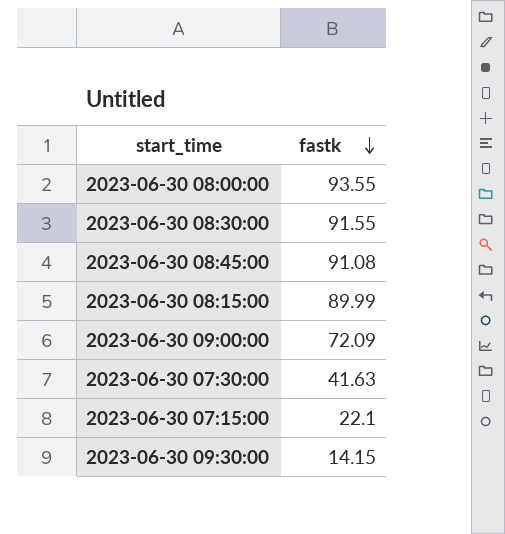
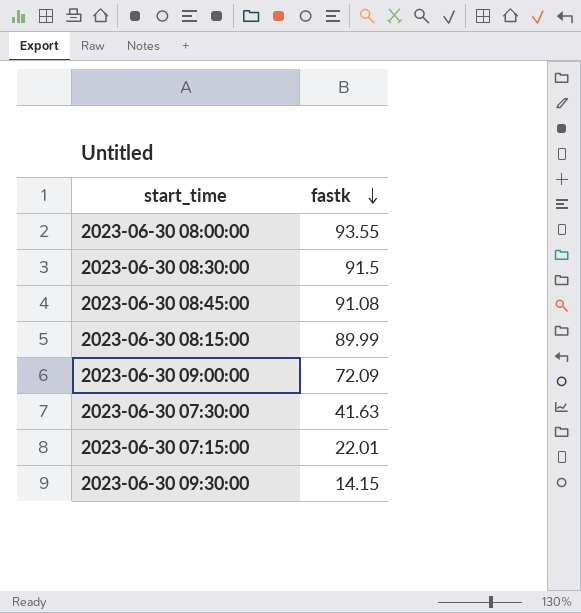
2023-06-30 08:30:00 | fastk: 91.55 -> 91.5
2023-06-30 07:15:00 | fastk: 22.1 -> 22.01

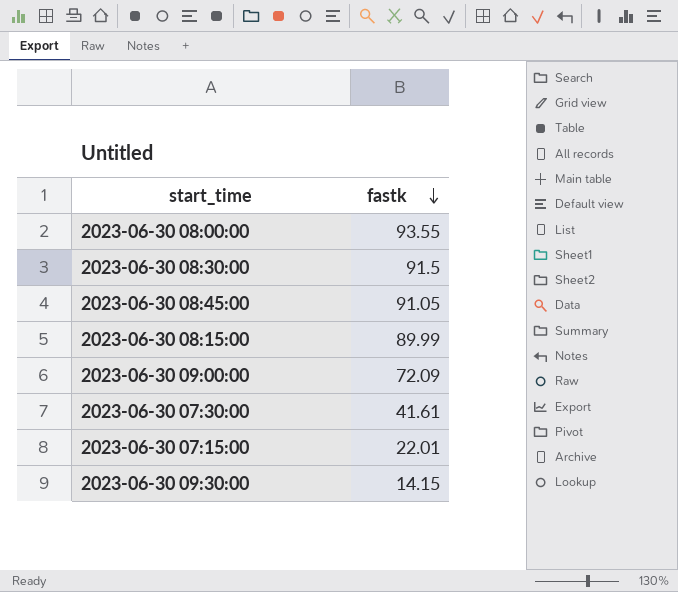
2023-06-30 08:45:00 | fastk: 91.08 -> 91.05
2023-06-30 07:30:00 | fastk: 41.63 -> 41.61

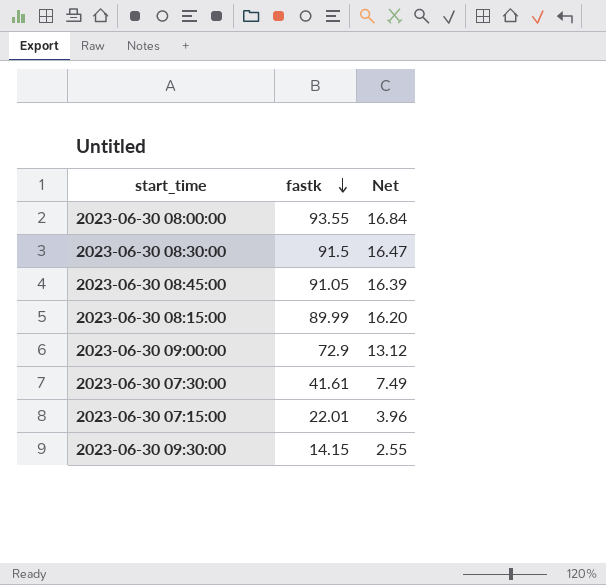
column Net | formula: none -> [fastk] * 0.18
2023-06-30 09:00:00 | fastk: 72.09 -> 72.9

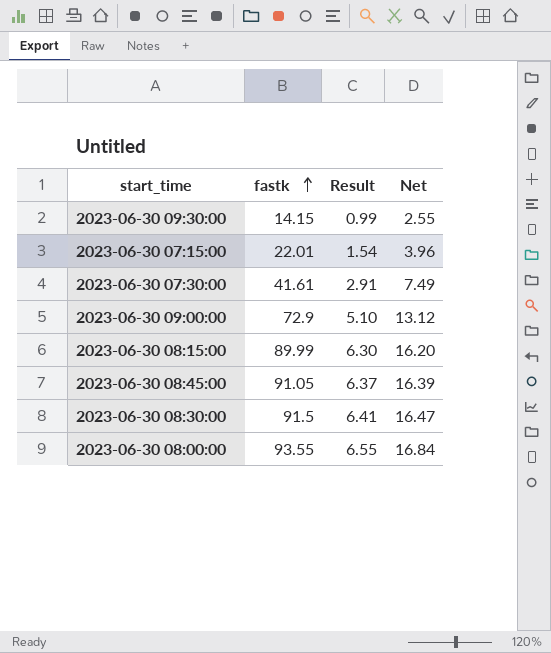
row order: fastk descending -> fastk ascending
column Result | formula: none -> [fastk] * 0.07

